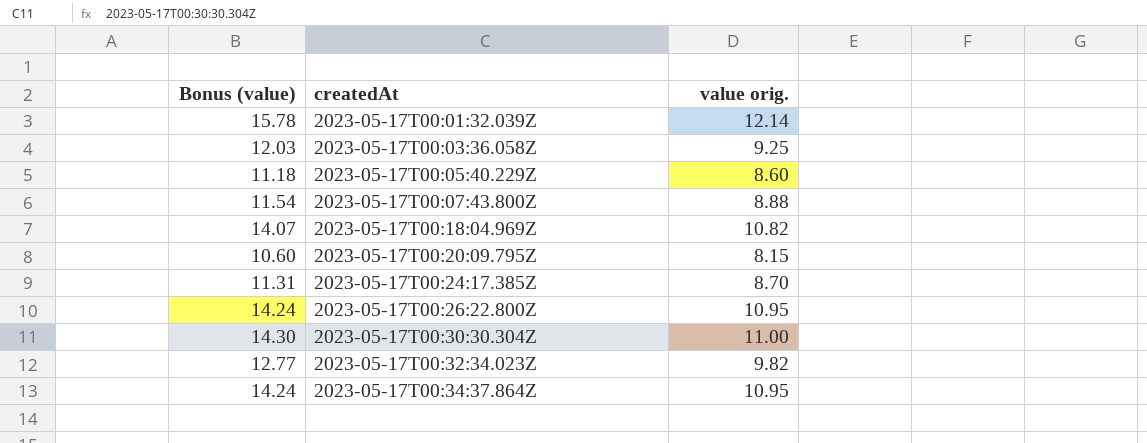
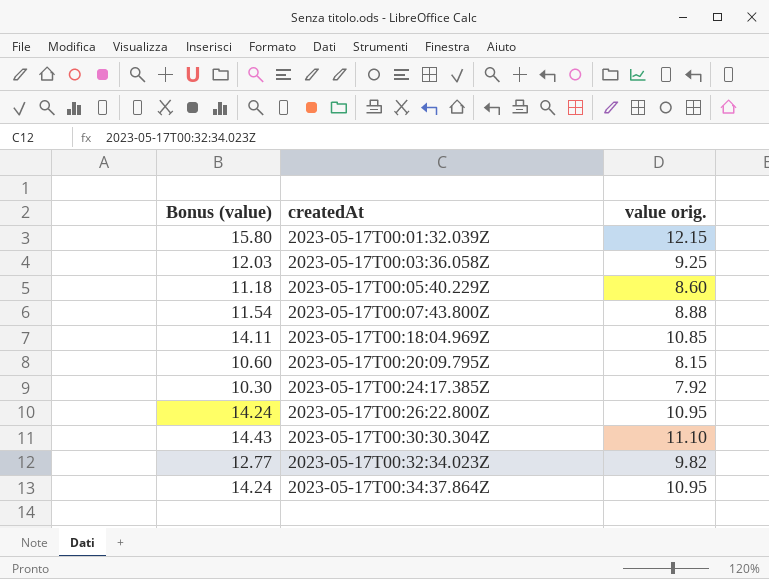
2023-05-17T00:01:32.039Z | Bonus (value): 15.78 -> 15.80
2023-05-17T00:01:32.039Z | value orig.: 12.14 -> 12.15
2023-05-17T00:18:04.969Z | Bonus (value): 14.07 -> 14.11
2023-05-17T00:18:04.969Z | value orig.: 10.82 -> 10.85
2023-05-17T00:24:17.385Z | Bonus (value): 11.31 -> 10.30
2023-05-17T00:24:17.385Z | value orig.: 8.70 -> 7.92
2023-05-17T00:30:30.304Z | Bonus (value): 14.30 -> 14.43
2023-05-17T00:30:30.304Z | value orig.: 11.00 -> 11.10

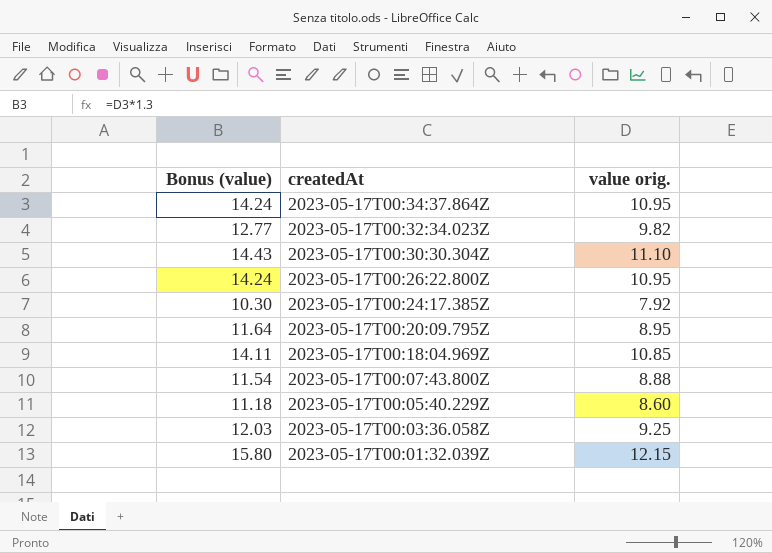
row order: createdAt ascending -> createdAt descending
2023-05-17T00:20:09.795Z | Bonus (value): 10.60 -> 11.64
2023-05-17T00:20:09.795Z | value orig.: 8.15 -> 8.95

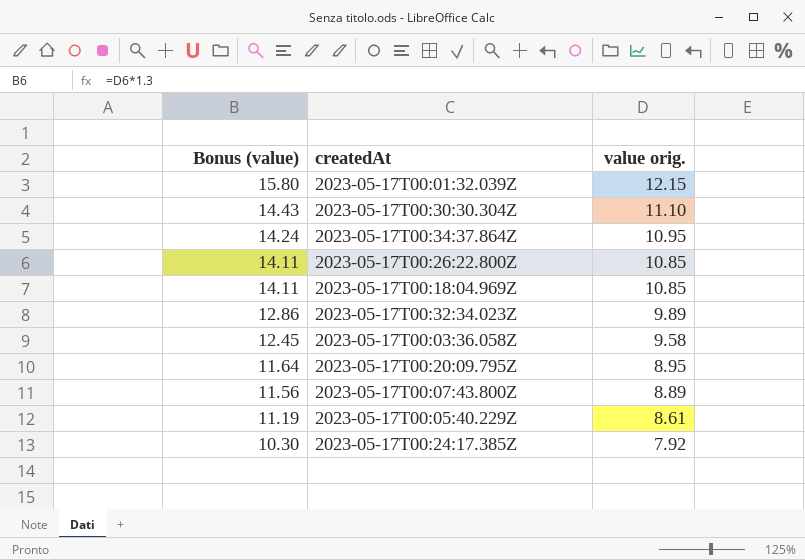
row order: createdAt descending -> Bonus (value) descending
2023-05-17T00:26:22.800Z | Bonus (value): 14.24 -> 14.11
2023-05-17T00:26:22.800Z | value orig.: 10.95 -> 10.85
2023-05-17T00:32:34.023Z | Bonus (value): 12.77 -> 12.86
2023-05-17T00:32:34.023Z | value orig.: 9.82 -> 9.89
2023-05-17T00:03:36.058Z | Bonus (value): 12.03 -> 12.45
2023-05-17T00:03:36.058Z | value orig.: 9.25 -> 9.58
2023-05-17T00:07:43.800Z | Bonus (value): 11.54 -> 11.56
2023-05-17T00:07:43.800Z | value orig.: 8.88 -> 8.89
2023-05-17T00:05:40.229Z | Bonus (value): 11.18 -> 11.19
2023-05-17T00:05:40.229Z | value orig.: 8.60 -> 8.61

